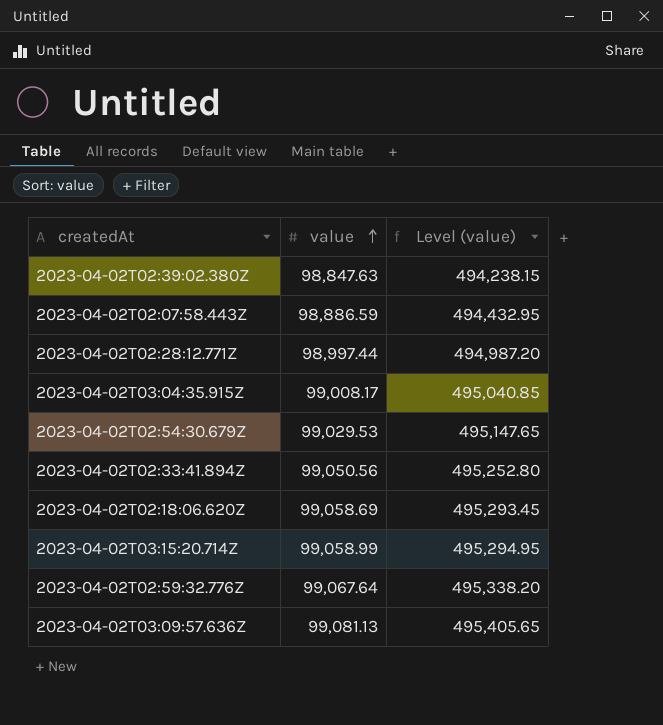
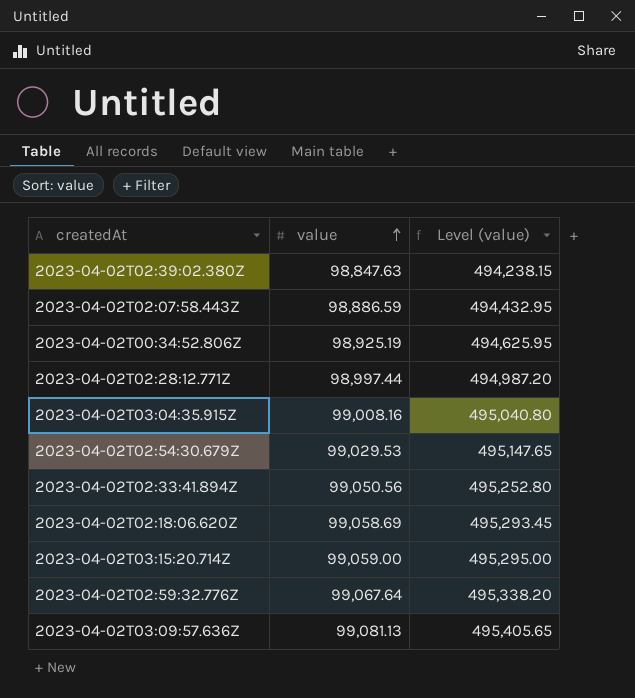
row 2023-04-02T00:34:52.806Z: none -> 98,925.19 | 494,625.95
2023-04-02T03:04:35.915Z | value: 99,008.17 -> 99,008.16
2023-04-02T03:04:35.915Z | Level (value): 495,040.85 -> 495,040.80
2023-04-02T03:15:20.714Z | value: 99,058.99 -> 99,059.00
2023-04-02T03:15:20.714Z | Level (value): 495,294.95 -> 495,295.00

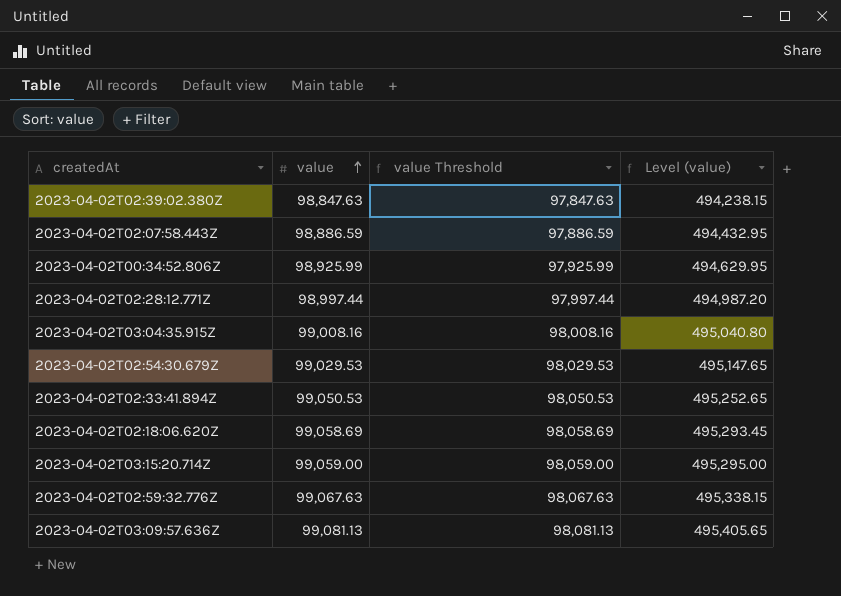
column value Threshold | formula: none -> [value] - 1000
2023-04-02T00:34:52.806Z | value: 98,925.19 -> 98,925.99
2023-04-02T00:34:52.806Z | Level (value): 494,625.95 -> 494,629.95
2023-04-02T02:33:41.894Z | value: 99,050.56 -> 99,050.53
2023-04-02T02:33:41.894Z | Level (value): 495,252.80 -> 495,252.65
2023-04-02T02:59:32.776Z | value: 99,067.64 -> 99,067.63
2023-04-02T02:59:32.776Z | Level (value): 495,338.20 -> 495,338.15

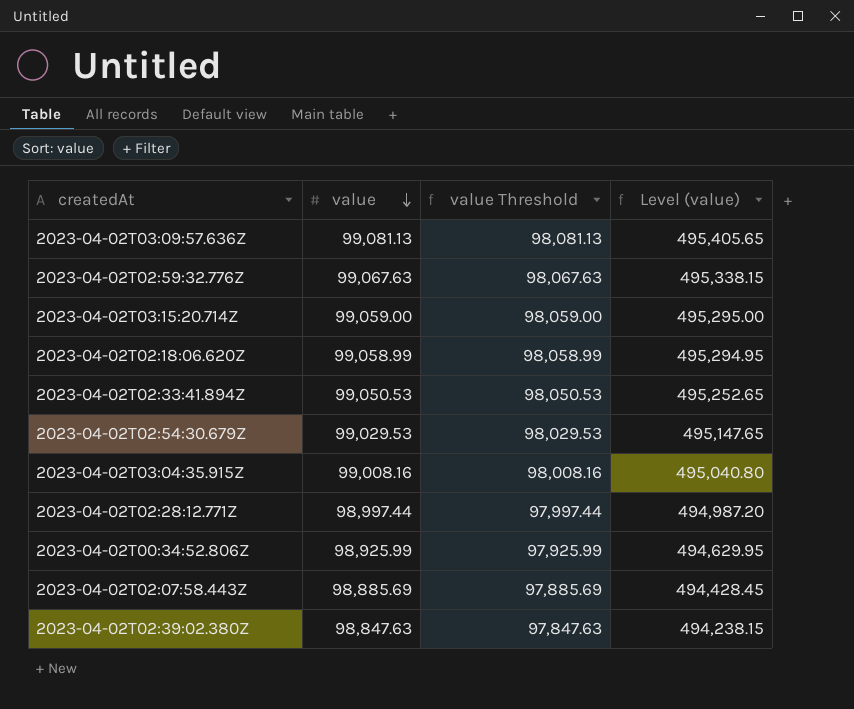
row order: value ascending -> value descending
2023-04-02T02:18:06.620Z | value: 99,058.69 -> 99,058.99
2023-04-02T02:18:06.620Z | value Threshold: 98,058.69 -> 98,058.99
2023-04-02T02:18:06.620Z | Level (value): 495,293.45 -> 495,294.95
2023-04-02T02:07:58.443Z | value: 98,886.59 -> 98,885.69
2023-04-02T02:07:58.443Z | value Threshold: 97,886.59 -> 97,885.69
2023-04-02T02:07:58.443Z | Level (value): 494,432.95 -> 494,428.45

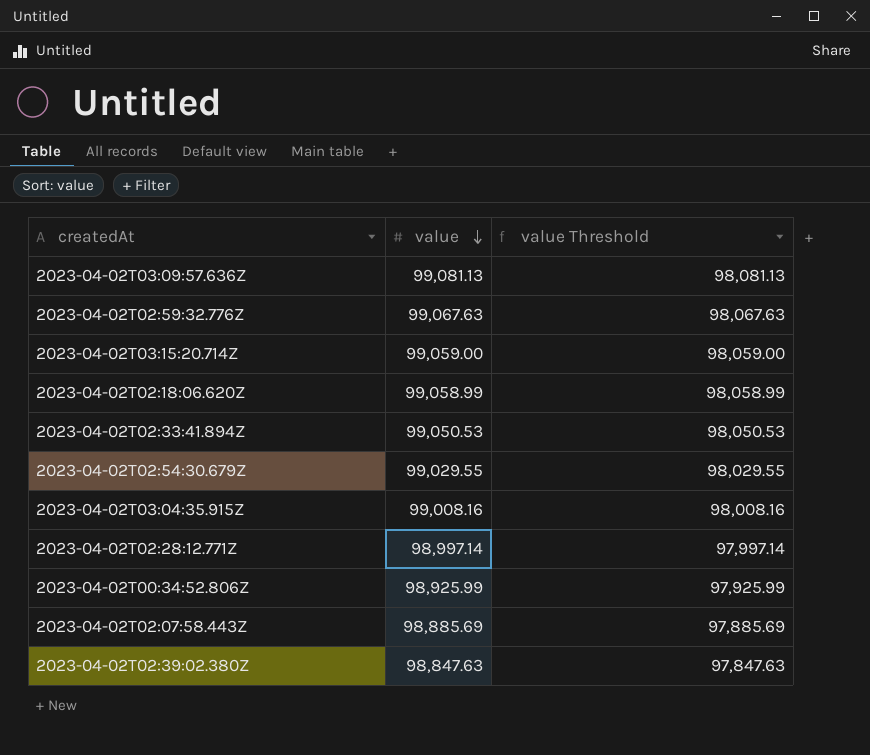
column Level (value) | formula: [value] * 5 -> none
2023-04-02T02:54:30.679Z | value: 99,029.53 -> 99,029.55
2023-04-02T02:54:30.679Z | value Threshold: 98,029.53 -> 98,029.55
2023-04-02T02:28:12.771Z | value: 98,997.44 -> 98,997.14
2023-04-02T02:28:12.771Z | value Threshold: 97,997.44 -> 97,997.14

